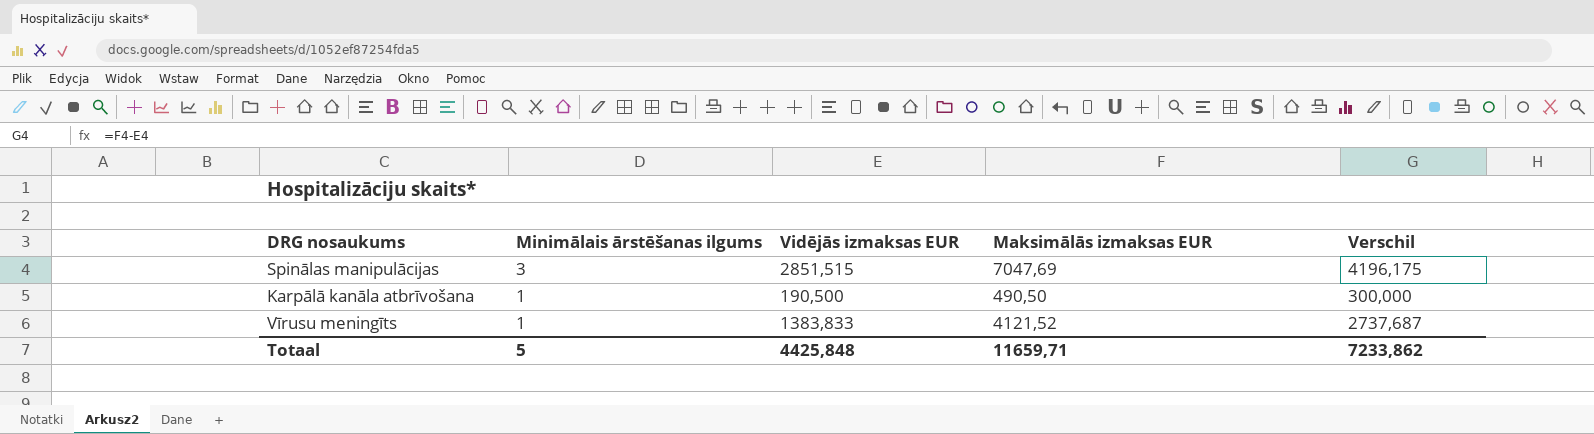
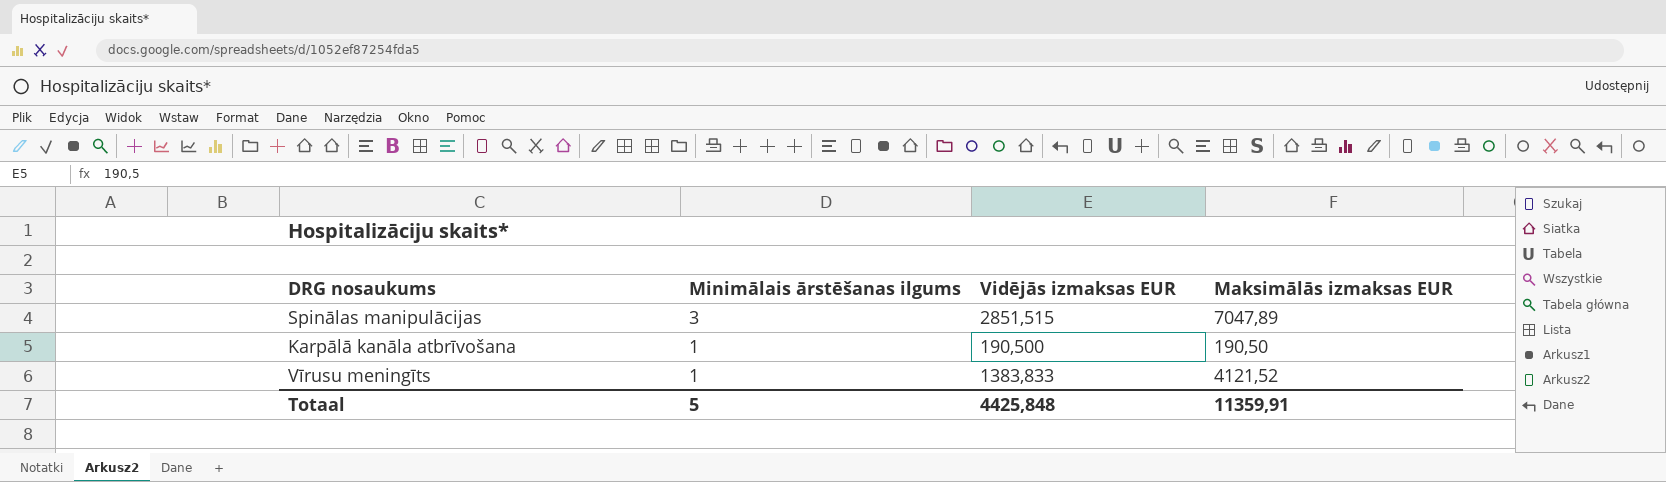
column Verschil | formula: [Maksimālās izmaksas EUR] - [Vidējās izmaksas EUR] -> none
Spinālas manipulācijas | Maksimālās izmaksas EUR: 7047,69 -> 7047,89
Karpālā kanāla atbrīvošana | Maksimālās izmaksas EUR: 490,50 -> 190,50
Totaal | Maksimālās izmaksas EUR: 11659,71 -> 11359,91

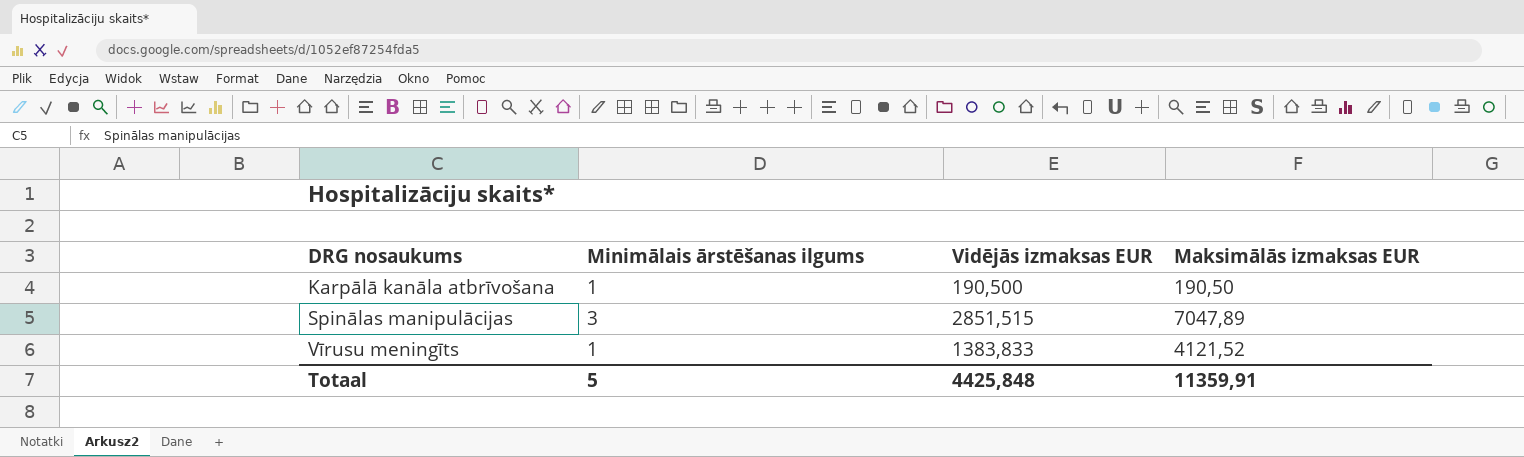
row order: Minimālais ārstēšanas ilgums descending -> DRG nosaukums ascending

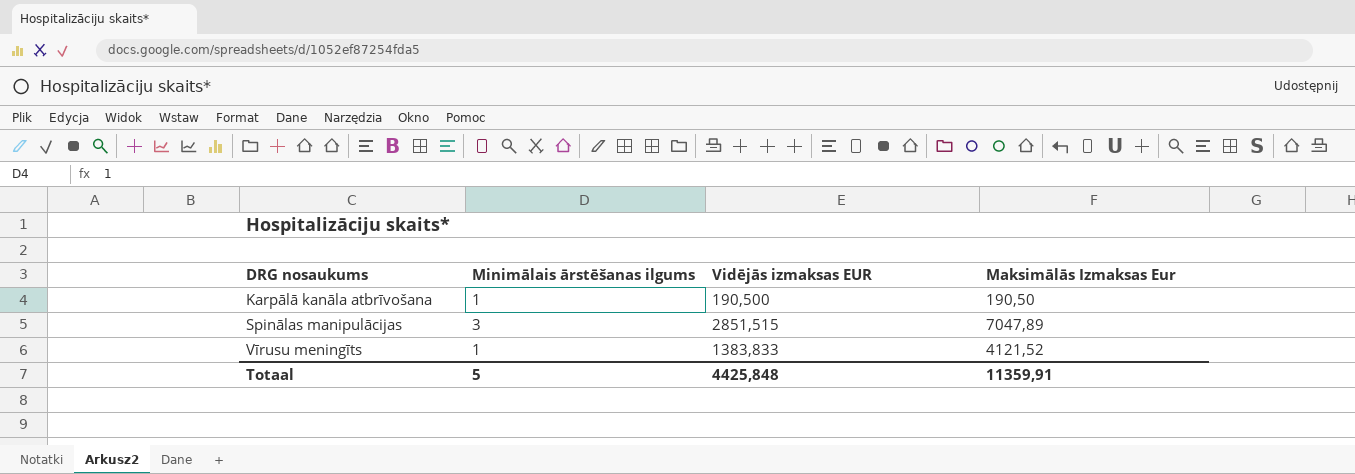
column name: Maksimālās izmaksas EUR -> Maksimālās Izmaksas Eur

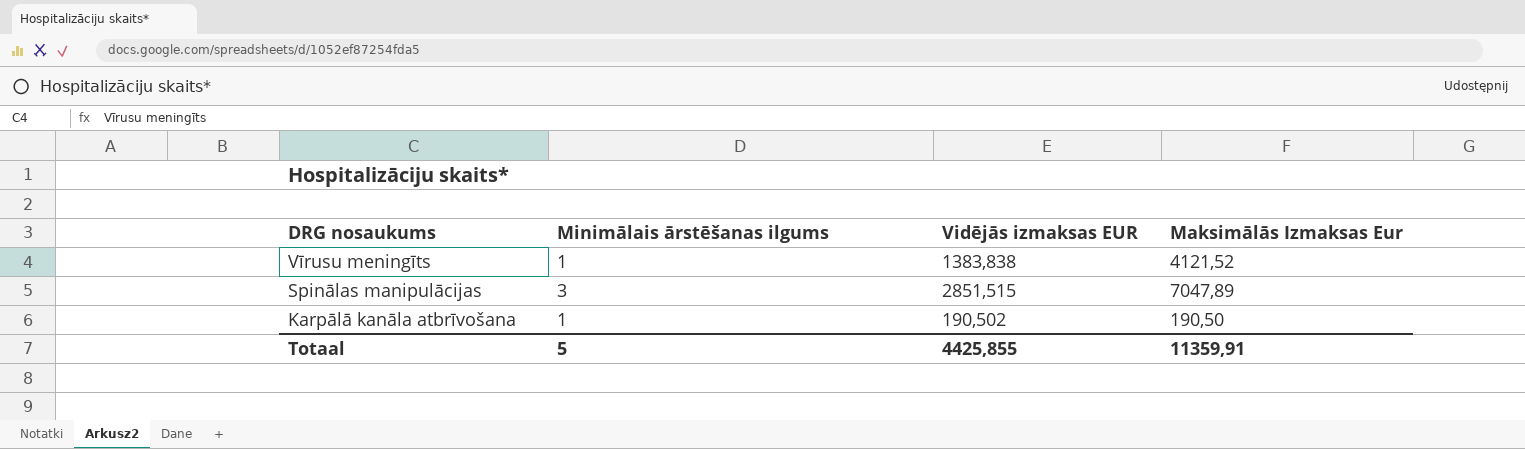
row order: DRG nosaukums ascending -> DRG nosaukums descending
Vīrusu meningīts | Vidējās izmaksas EUR: 1383,833 -> 1383,838
Karpālā kanāla atbrīvošana | Vidējās izmaksas EUR: 190,500 -> 190,502
Totaal | Vidējās izmaksas EUR: 4425,848 -> 4425,855

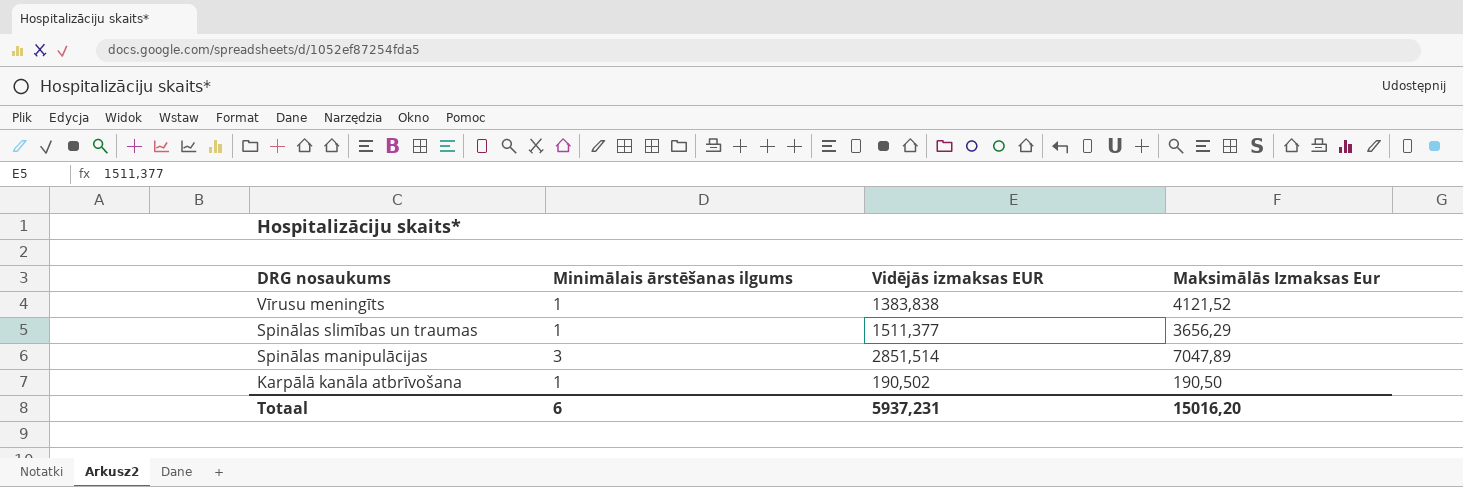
row Spinālas slimības un traumas: none -> 1 | 1511,377 | 3656,29
Spinālas manipulācijas | Vidējās izmaksas EUR: 2851,515 -> 2851,514
Totaal | Minimālais ārstēšanas ilgums: 5 -> 6
Totaal | Vidējās izmaksas EUR: 4425,855 -> 5937,231
Totaal | Maksimālās Izmaksas Eur: 11359,91 -> 15016,20

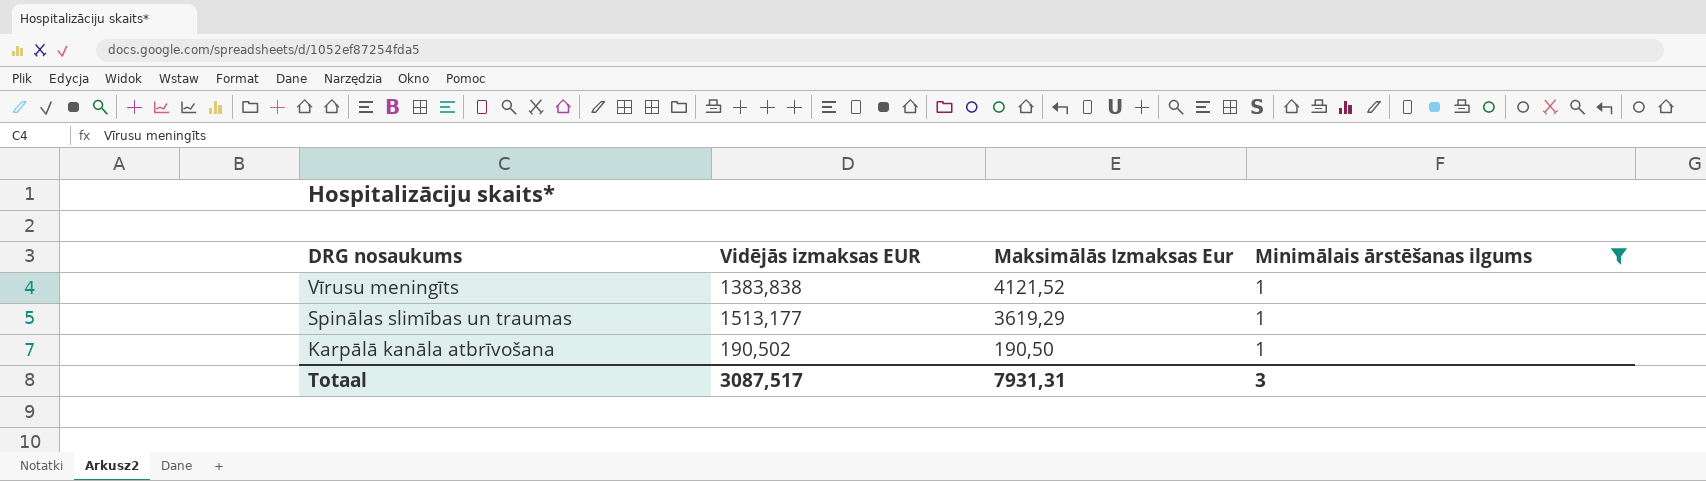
filter: none -> Minimālais ārstēšanas ilgums = 1
column Minimālais ārstēšanas ilgums | position: 2 -> 4
Spinālas slimības un traumas | Vidējās izmaksas EUR: 1511,377 -> 1513,177
Spinālas slimības un traumas | Maksimālās Izmaksas Eur: 3656,29 -> 3619,29
Totaal | Vidējās izmaksas EUR: 5937,231 -> 3087,517
Totaal | Maksimālās Izmaksas Eur: 15016,20 -> 7931,31
Totaal | Minimālais ārstēšanas ilgums: 6 -> 3

